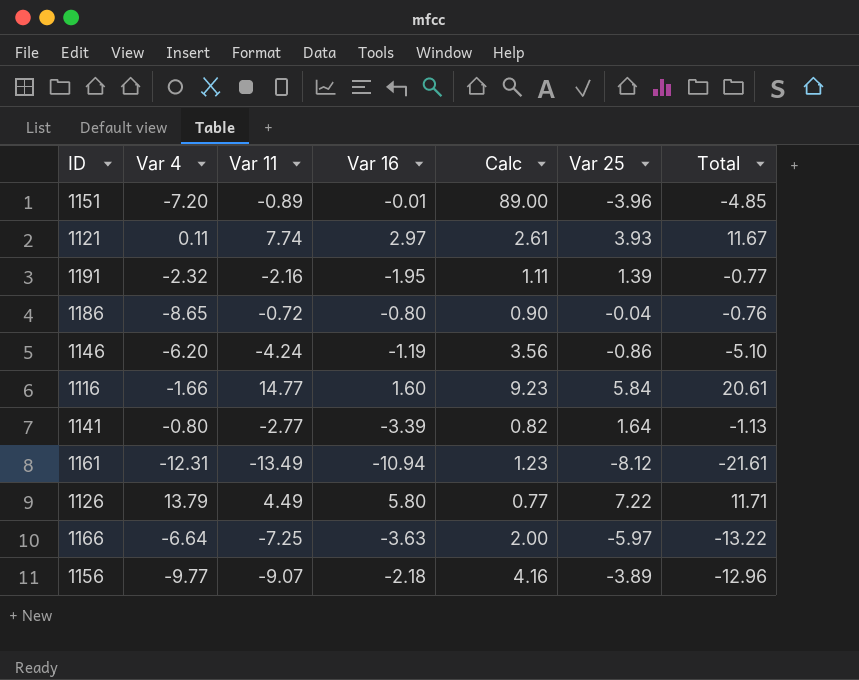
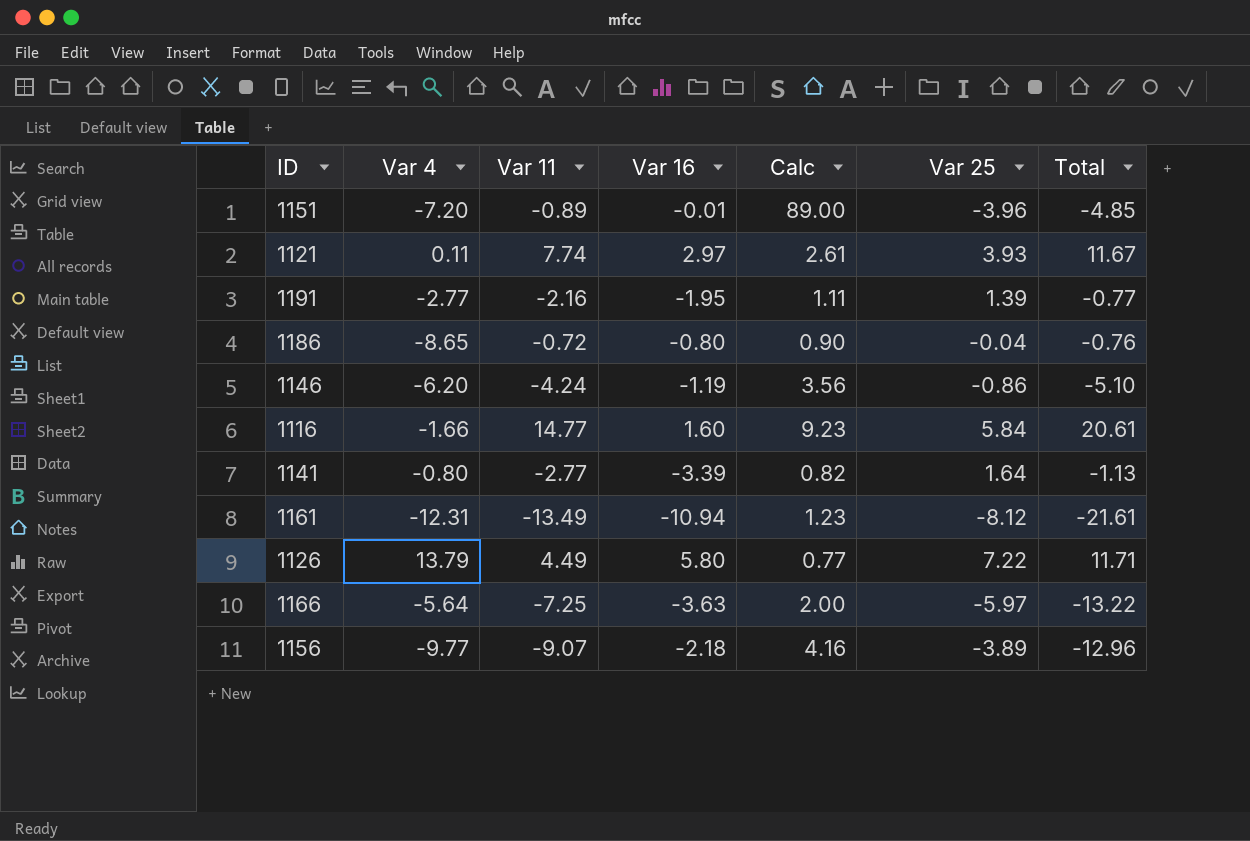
1191 | Var 4: -2.32 -> -2.77
1166 | Var 4: -6.64 -> -5.64

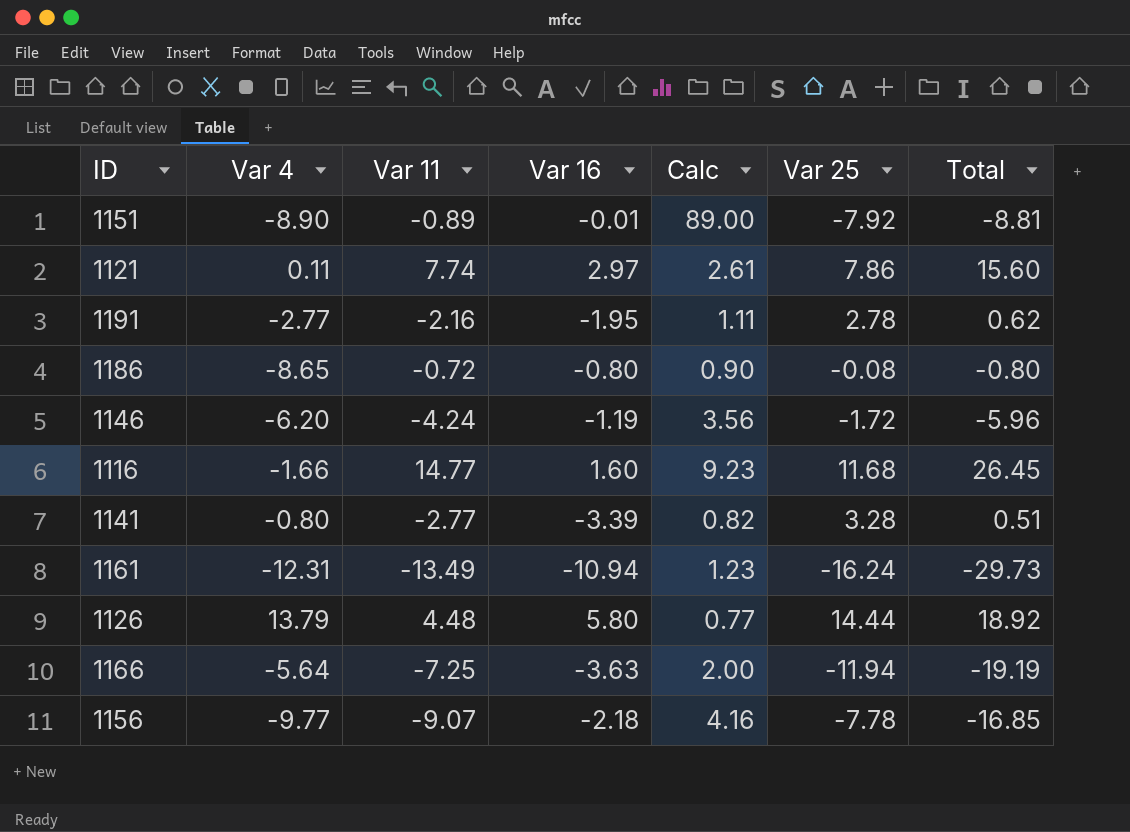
1151 | Var 4: -7.20 -> -8.90
1151 | Var 25: -3.96 -> -7.92
1151 | Total: -4.85 -> -8.81
1121 | Var 25: 3.93 -> 7.86
1121 | Total: 11.67 -> 15.60
1191 | Var 25: 1.39 -> 2.78
1191 | Total: -0.77 -> 0.62
1186 | Var 25: -0.04 -> -0.08
1186 | Total: -0.76 -> -0.80
1146 | Var 25: -0.86 -> -1.72
1146 | Total: -5.10 -> -5.96
1116 | Var 25: 5.84 -> 11.68
1116 | Total: 20.61 -> 26.45
1141 | Var 25: 1.64 -> 3.28
1141 | Total: -1.13 -> 0.51
1161 | Var 25: -8.12 -> -16.24
1161 | Total: -21.61 -> -29.73
1126 | Var 11: 4.49 -> 4.48
1126 | Var 25: 7.22 -> 14.44
1126 | Total: 11.71 -> 18.92
1166 | Var 25: -5.97 -> -11.94
1166 | Total: -13.22 -> -19.19
1156 | Var 25: -3.89 -> -7.78
1156 | Total: -12.96 -> -16.85

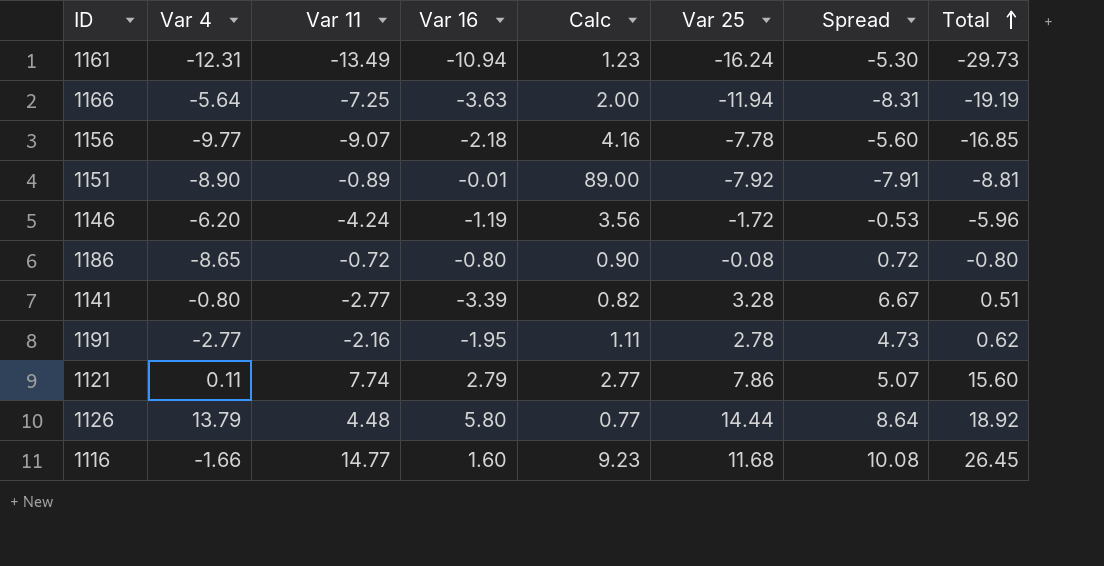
row order: none -> Total ascending
column Spread | formula: none -> [Var 25] - [Var 16]
1121 | Var 16: 2.97 -> 2.79
1121 | Calc: 2.61 -> 2.77

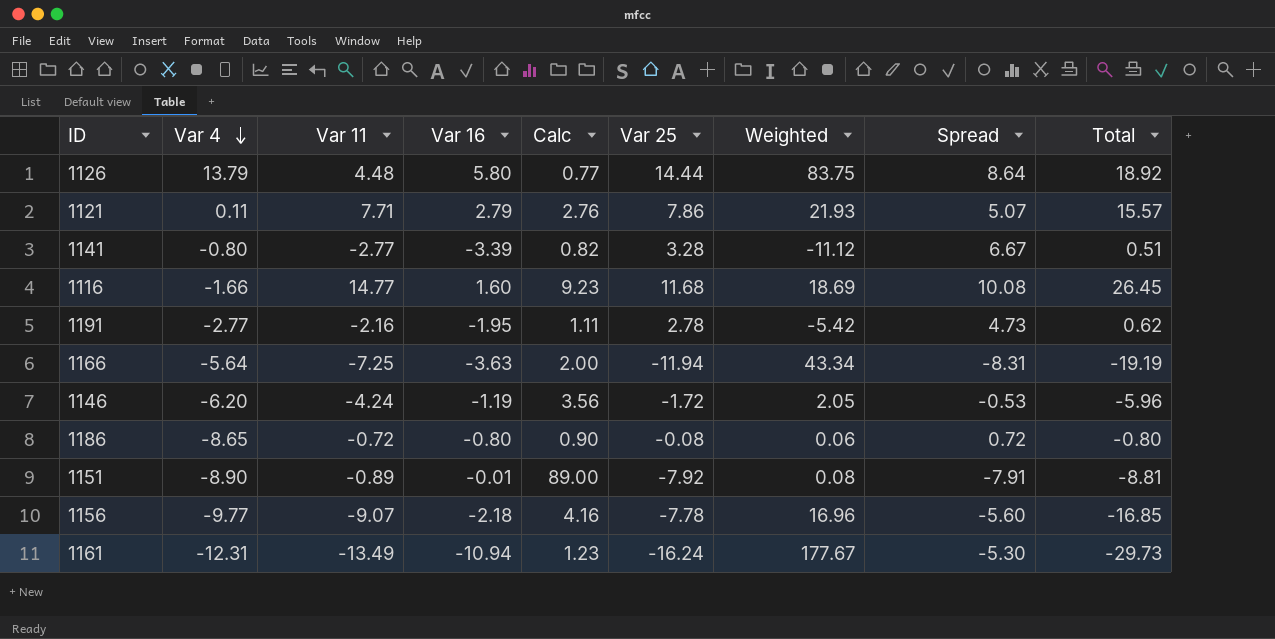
row order: Total ascending -> Var 4 descending
column Weighted | formula: none -> [Var 16] * [Var 25]
1121 | Var 11: 7.74 -> 7.71
1121 | Calc: 2.77 -> 2.76
1121 | Total: 15.60 -> 15.57

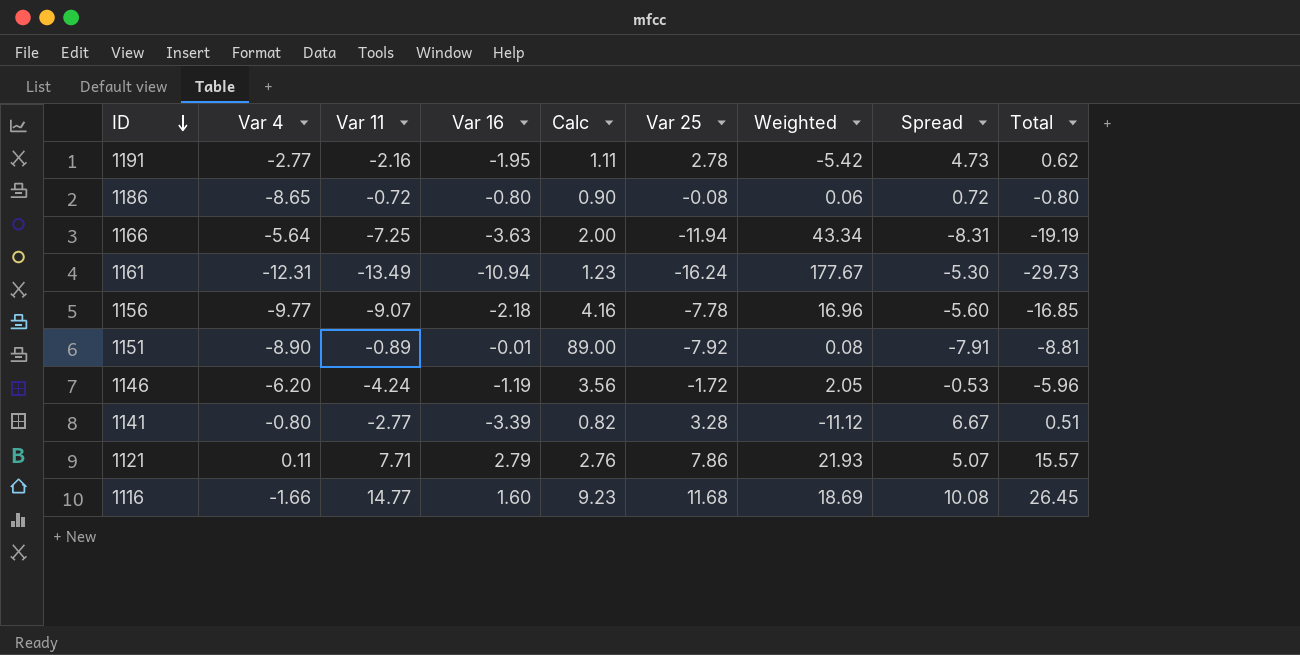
row order: Var 4 descending -> ID descending
row 1126: 13.79 | 4.48 | 5.80 | 0.77 | 14.44 | 83.75 | 8.64 | 18.92 -> none

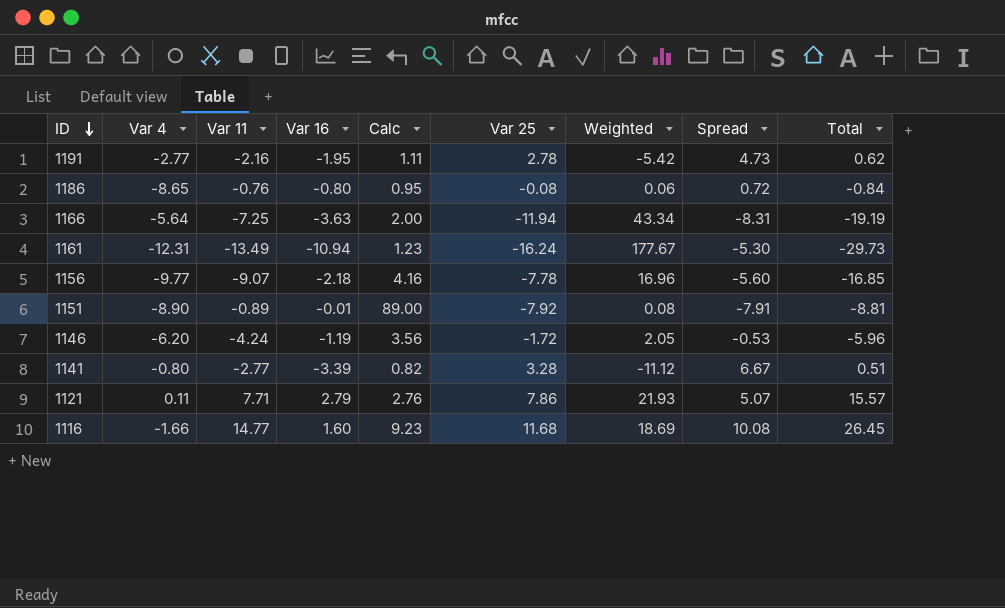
1186 | Var 11: -0.72 -> -0.76
1186 | Calc: 0.90 -> 0.95
1186 | Total: -0.80 -> -0.84

